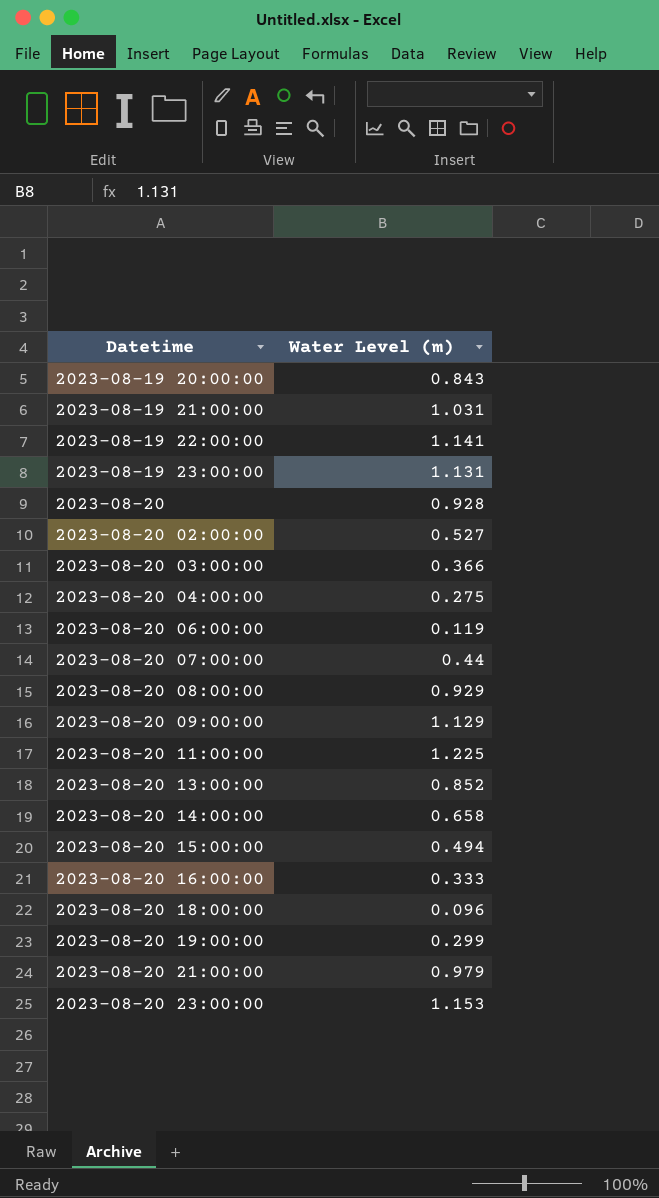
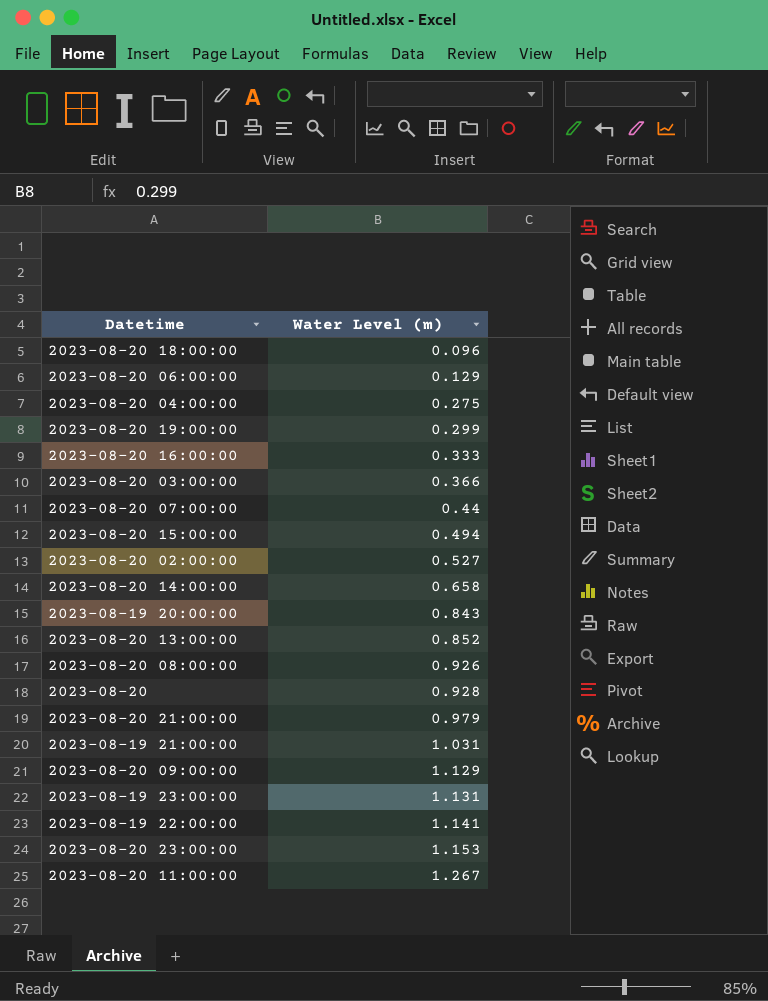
row order: Datetime ascending -> Water Level (m) ascending
2023-08-20 06:00:00 | Water Level (m): 0.119 -> 0.129
2023-08-20 08:00:00 | Water Level (m): 0.929 -> 0.926
2023-08-20 11:00:00 | Water Level (m): 1.225 -> 1.267

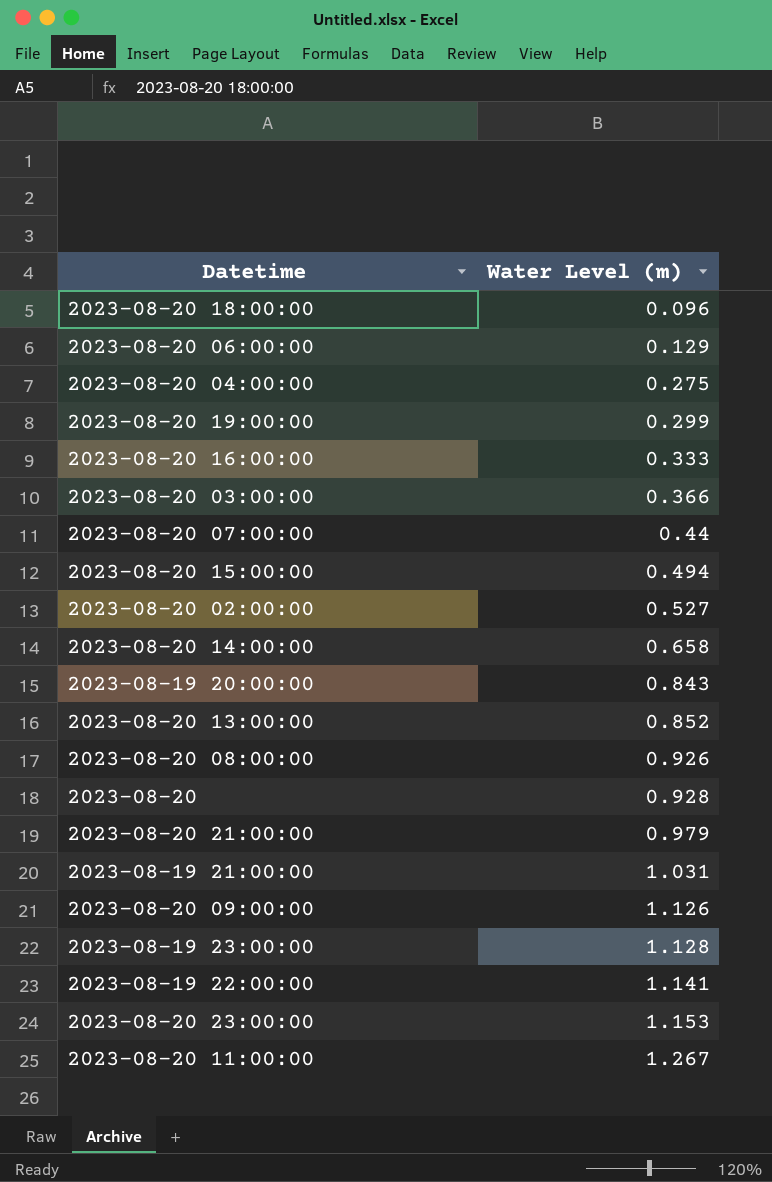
2023-08-20 09:00:00 | Water Level (m): 1.129 -> 1.126
2023-08-19 23:00:00 | Water Level (m): 1.131 -> 1.128

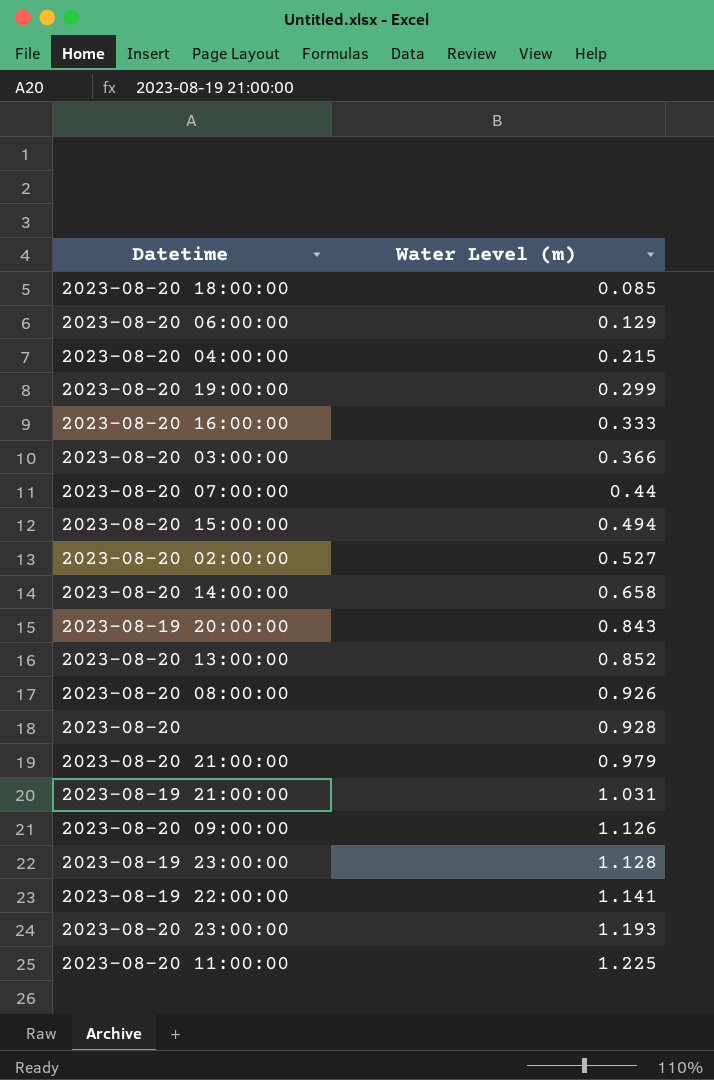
2023-08-20 18:00:00 | Water Level (m): 0.096 -> 0.085
2023-08-20 04:00:00 | Water Level (m): 0.275 -> 0.215
2023-08-20 23:00:00 | Water Level (m): 1.153 -> 1.193
2023-08-20 11:00:00 | Water Level (m): 1.267 -> 1.225

